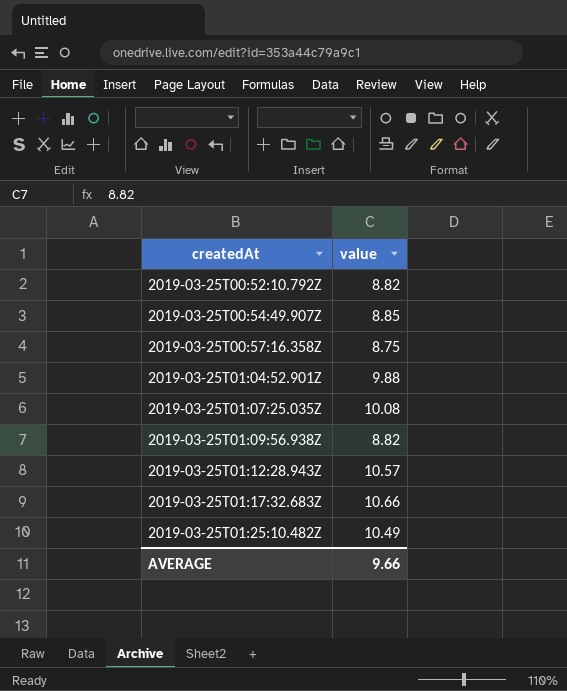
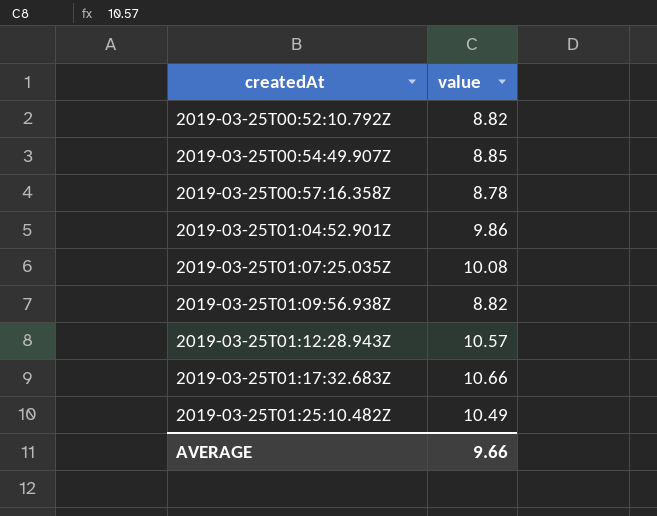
2019-03-25T00:57:16.358Z | value: 8.75 -> 8.78
2019-03-25T01:04:52.901Z | value: 9.88 -> 9.86

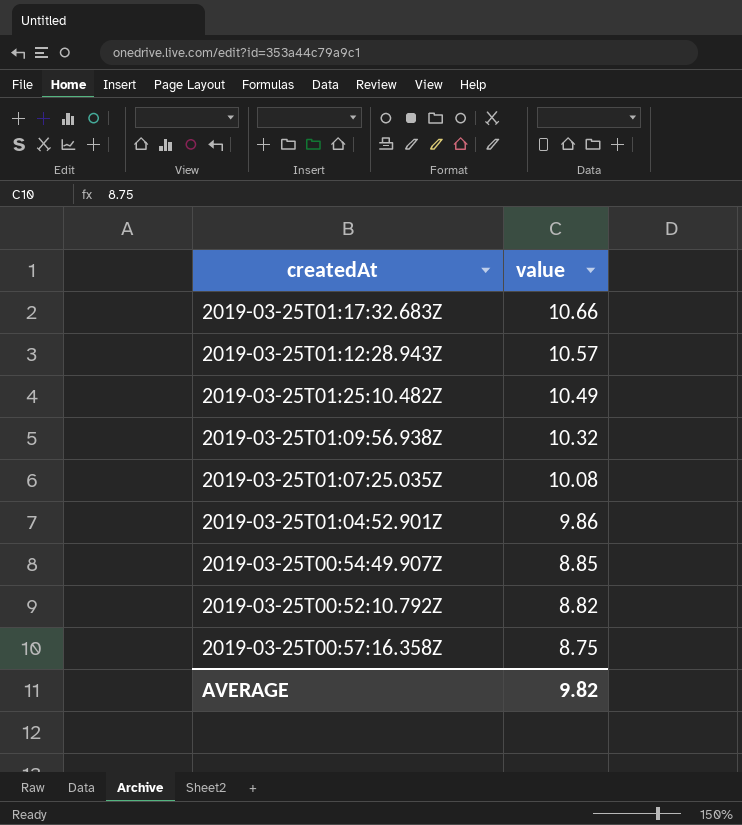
row order: createdAt ascending -> value descending
2019-03-25T01:09:56.938Z | value: 8.82 -> 10.32
2019-03-25T00:57:16.358Z | value: 8.78 -> 8.75
AVERAGE | value: 9.66 -> 9.82

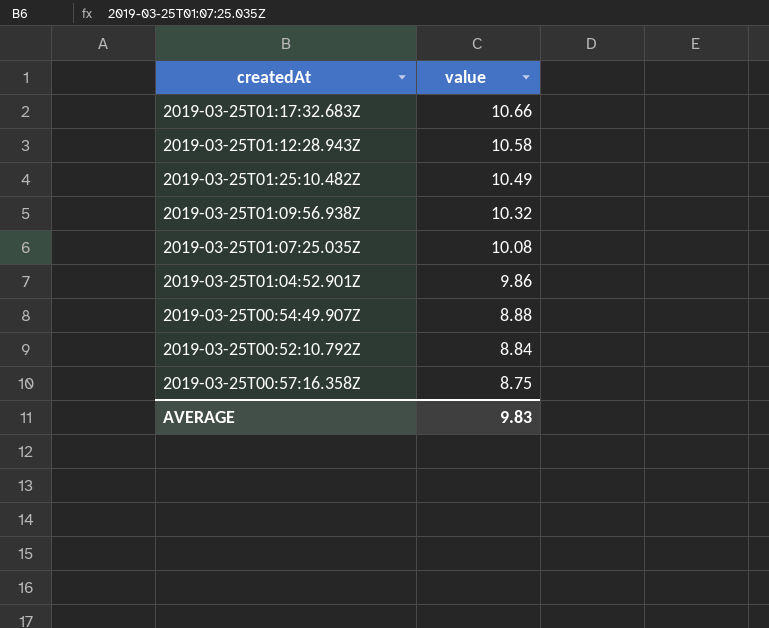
2019-03-25T01:12:28.943Z | value: 10.57 -> 10.58
2019-03-25T00:54:49.907Z | value: 8.85 -> 8.88
2019-03-25T00:52:10.792Z | value: 8.82 -> 8.84
AVERAGE | value: 9.82 -> 9.83

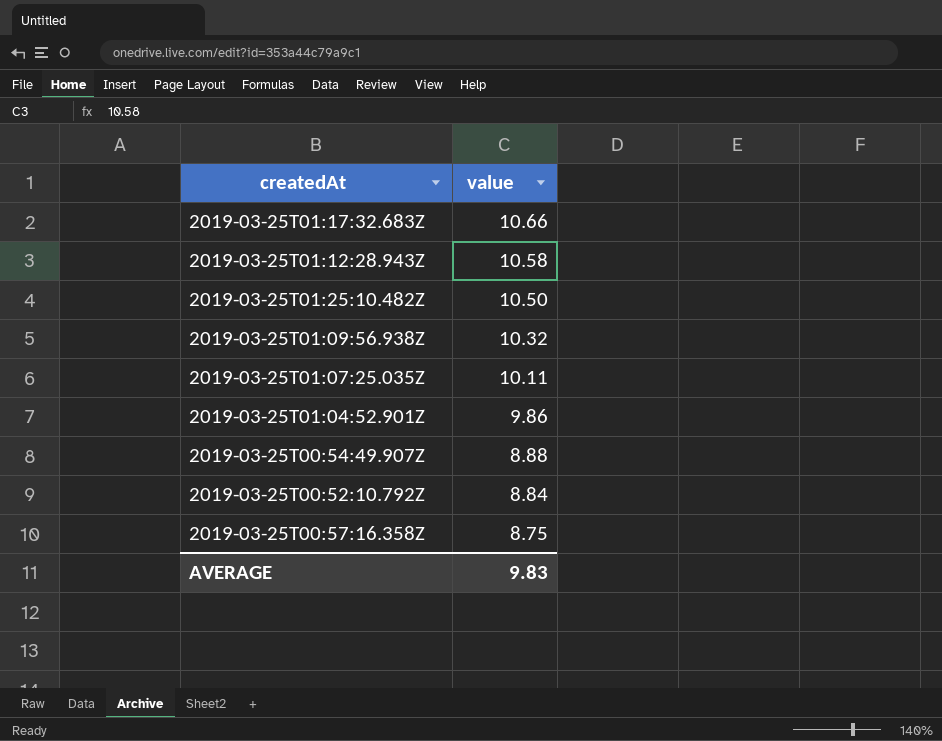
2019-03-25T01:25:10.482Z | value: 10.49 -> 10.50
2019-03-25T01:07:25.035Z | value: 10.08 -> 10.11

